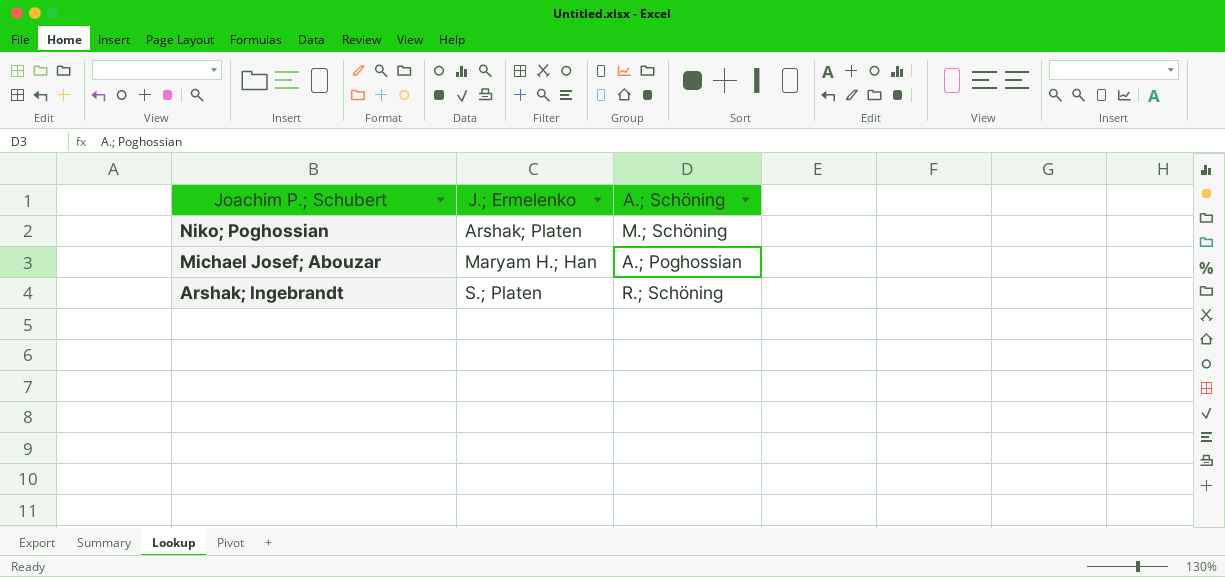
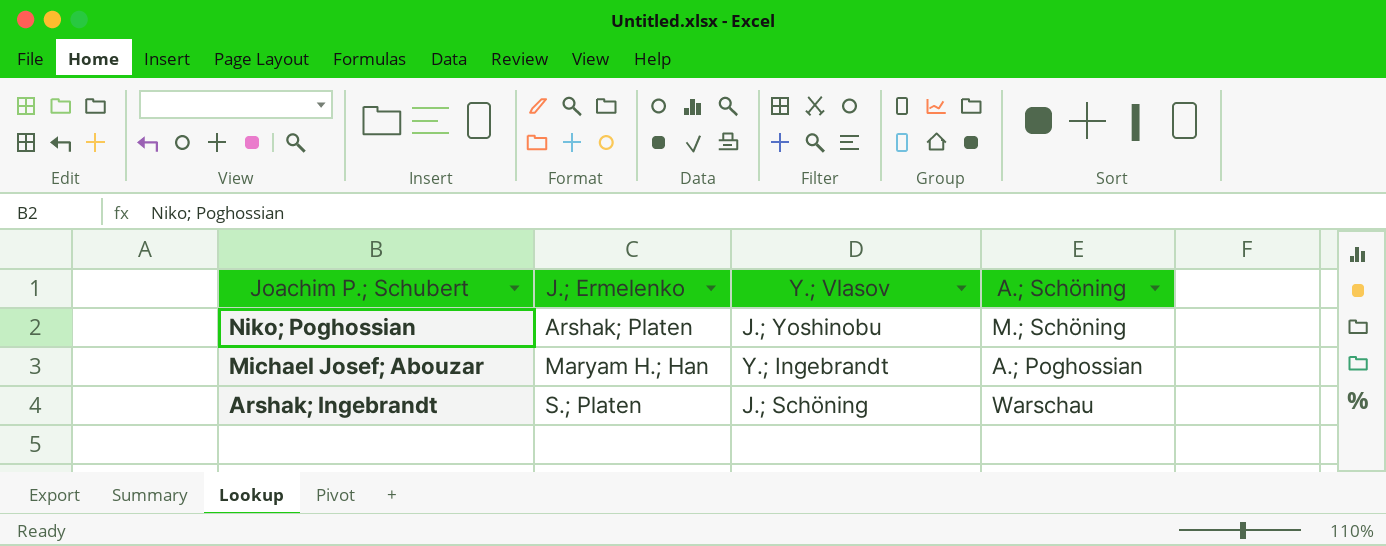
column Y.; Vlasov | position: none -> 3
Arshak; Ingebrandt | A.; Schöning: R.; Schöning -> Warschau

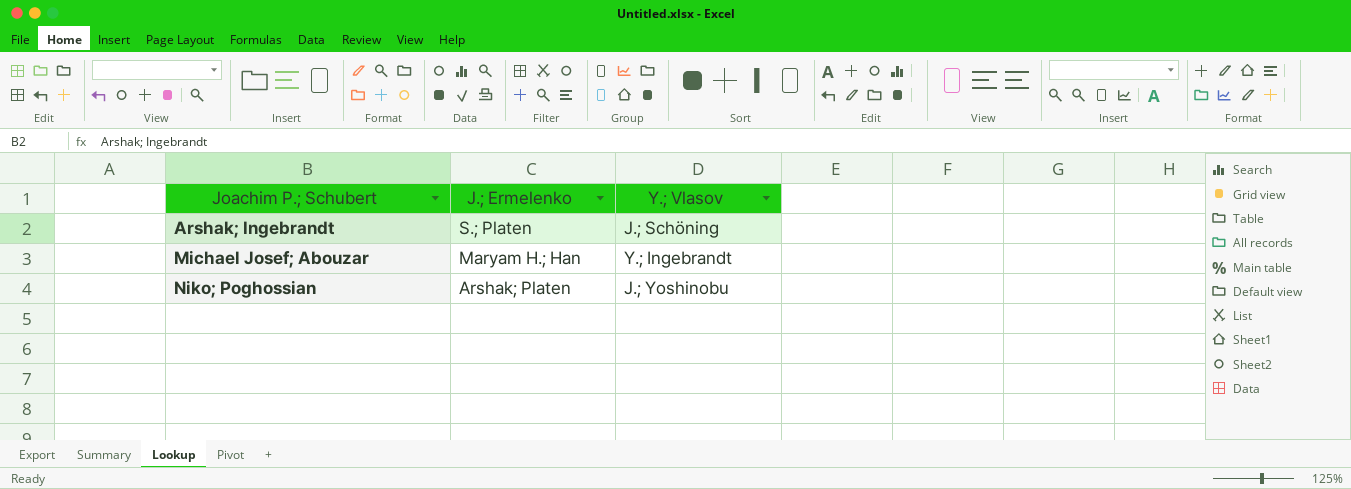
row order: Joachim P.; Schubert descending -> Joachim P.; Schubert ascending
column A.; Schöning | position: 4 -> none

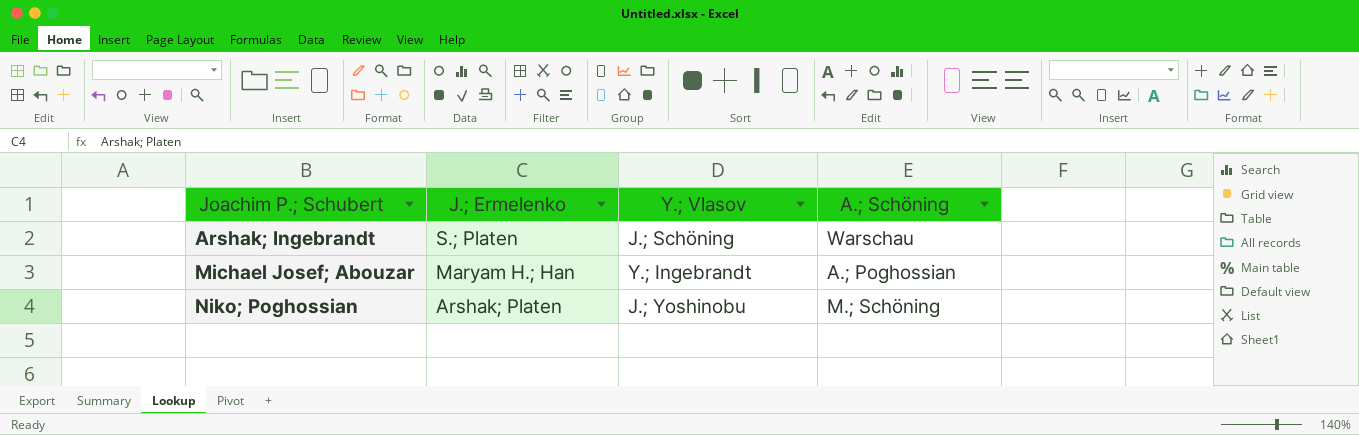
column A.; Schöning | position: none -> 4

